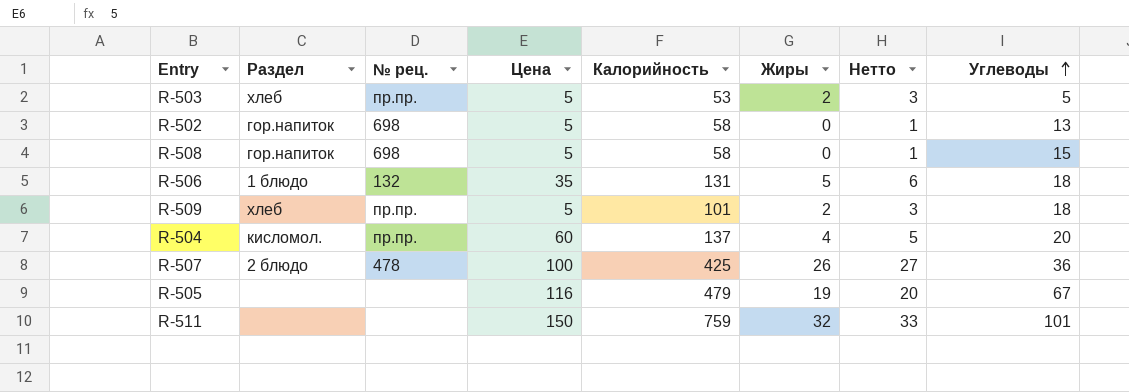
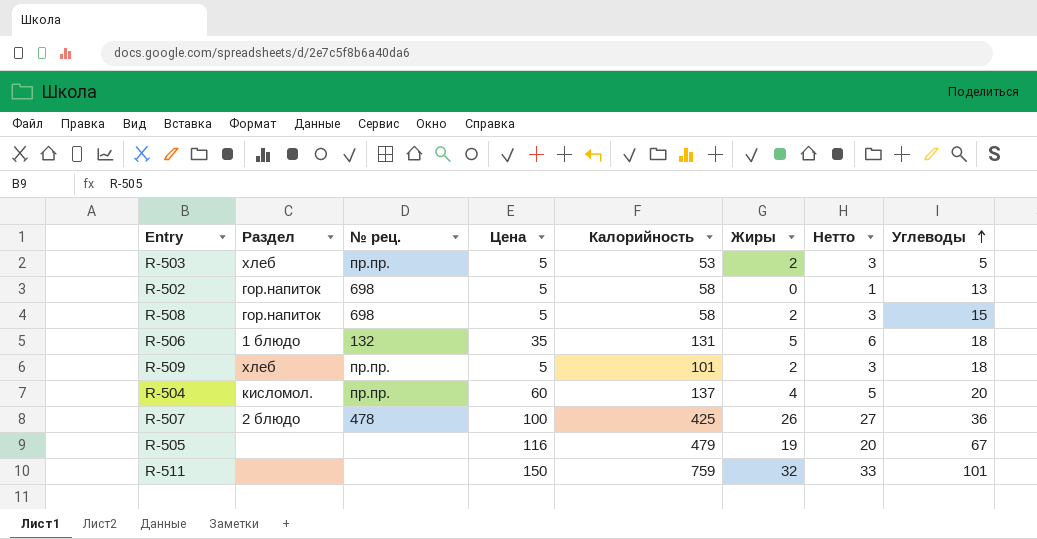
R-508 | Жиры: 0 -> 2
R-508 | Нетто: 1 -> 3

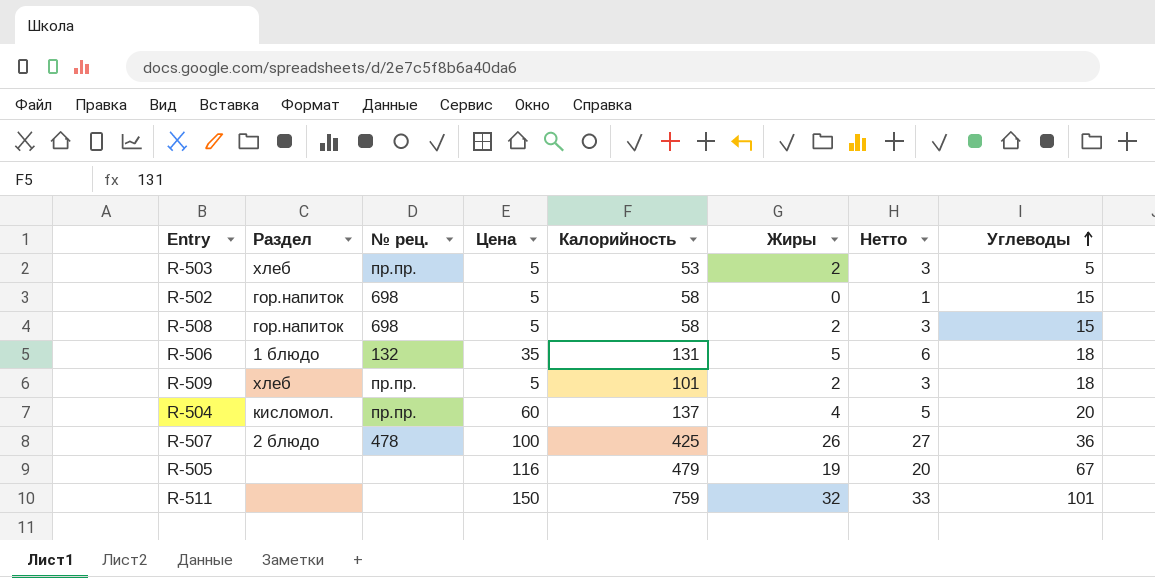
R-502 | Углеводы: 13 -> 15

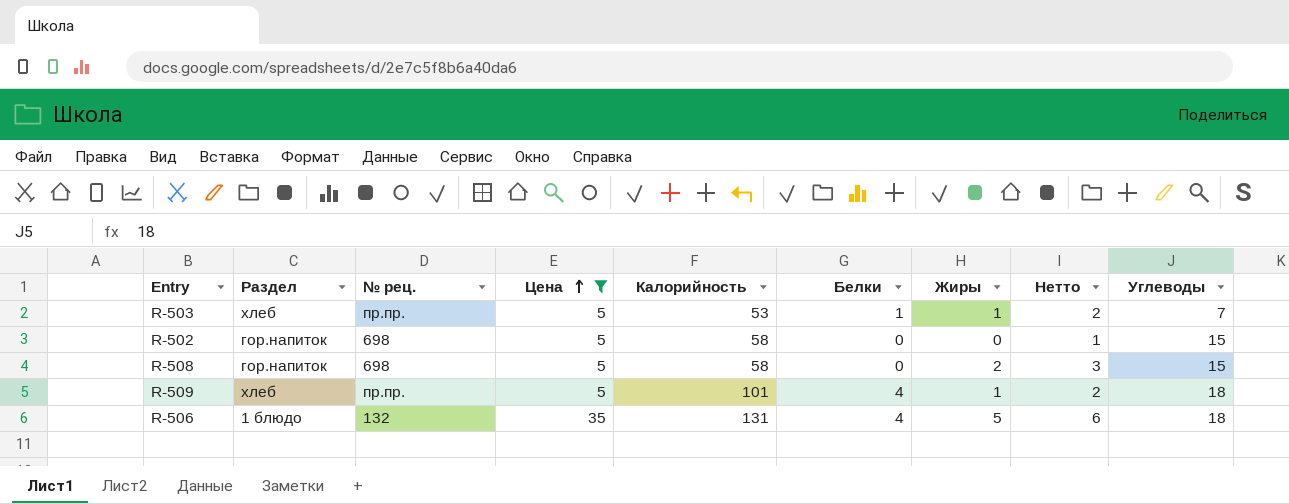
filter: none -> Цена <= 35
row order: Углеводы ascending -> Цена ascending
column Белки | position: none -> 6
R-503 | Жиры: 2 -> 1
R-503 | Нетто: 3 -> 2
R-503 | Углеводы: 5 -> 7
R-509 | Жиры: 2 -> 1
R-509 | Нетто: 3 -> 2

